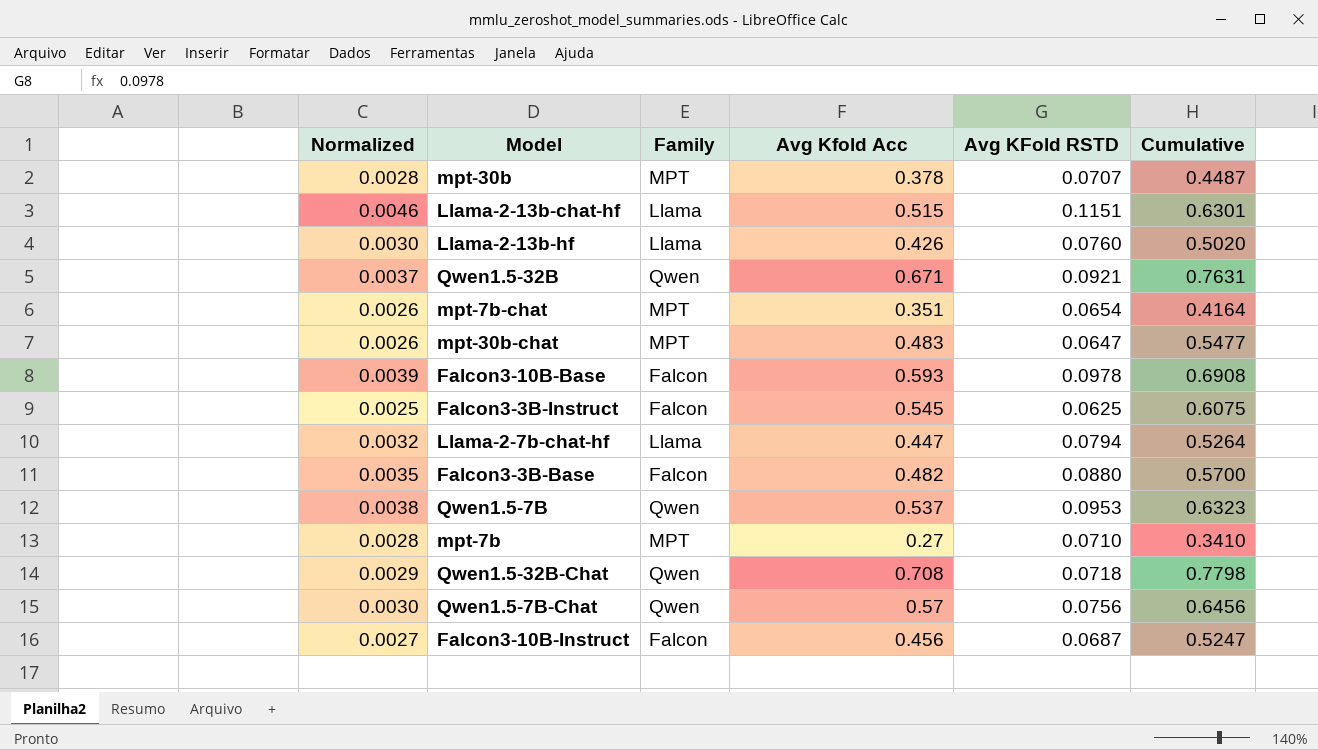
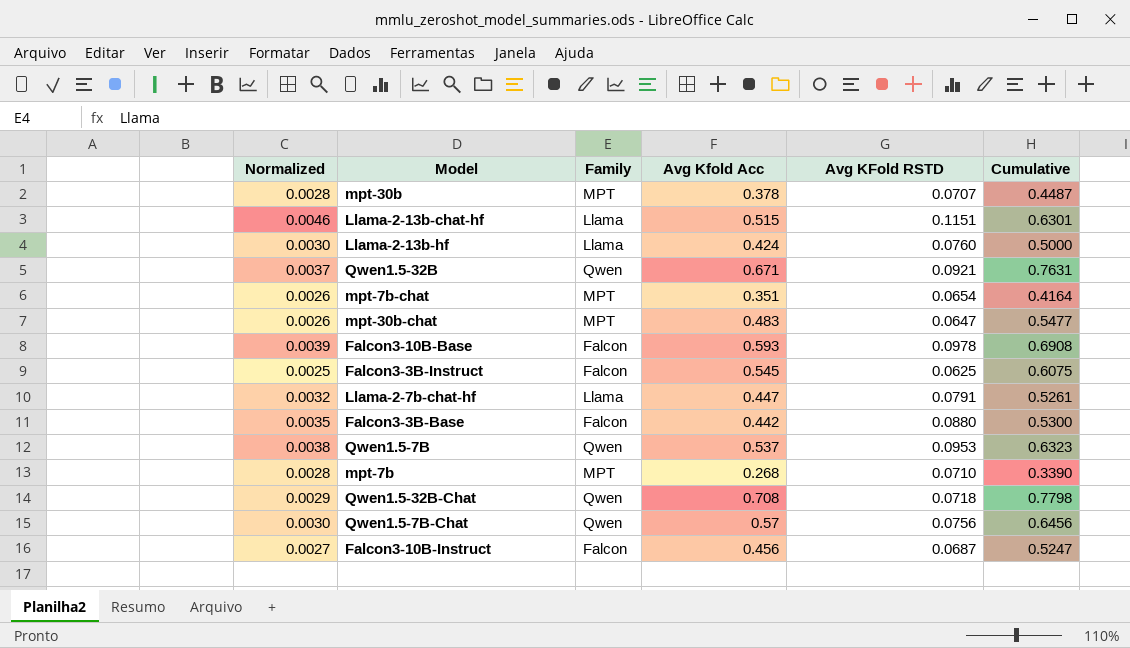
Llama-2-13b-hf | Avg Kfold Acc: 0.426 -> 0.424
Llama-2-13b-hf | Cumulative: 0.5020 -> 0.5000
Llama-2-7b-chat-hf | Avg KFold RSTD: 0.0794 -> 0.0791
Llama-2-7b-chat-hf | Cumulative: 0.5264 -> 0.5261
Falcon3-3B-Base | Avg Kfold Acc: 0.482 -> 0.442
Falcon3-3B-Base | Cumulative: 0.5700 -> 0.5300
mpt-7b | Avg Kfold Acc: 0.27 -> 0.268
mpt-7b | Cumulative: 0.3410 -> 0.3390

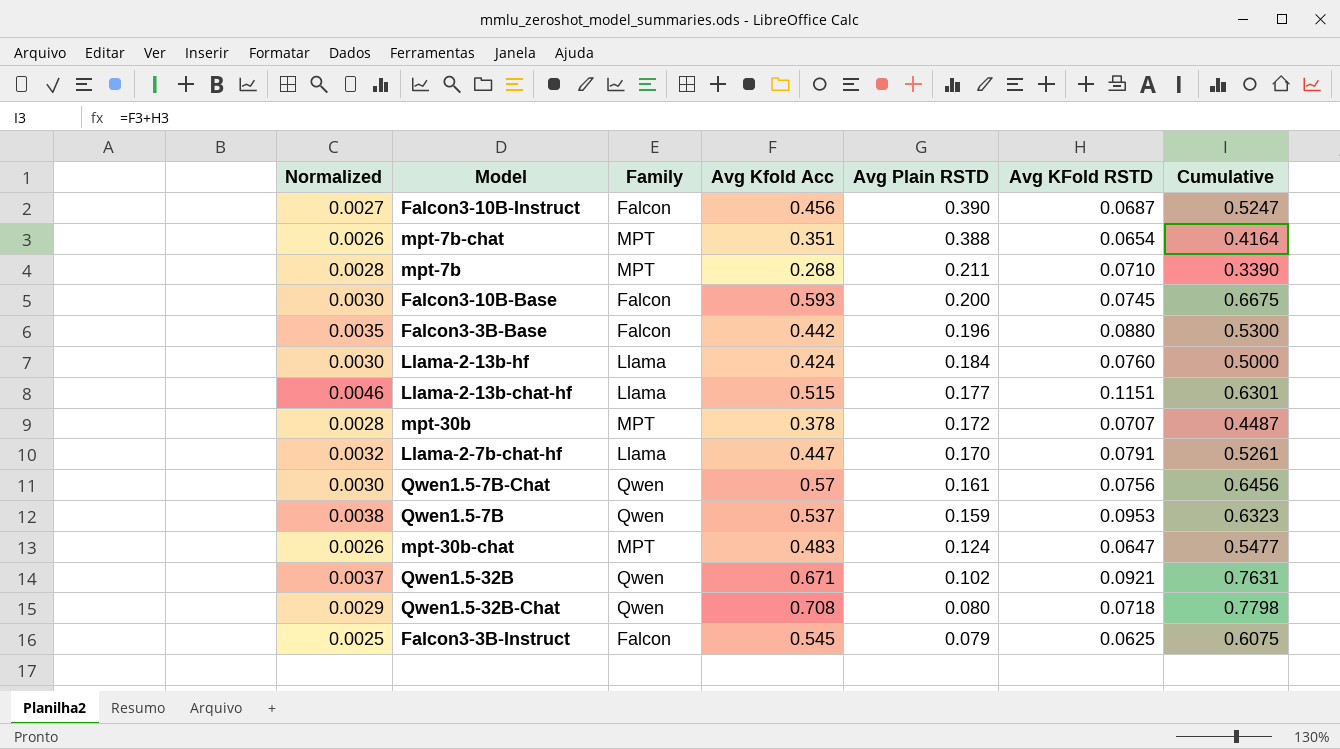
row order: none -> Avg Plain RSTD descending
column Avg Plain RSTD | position: none -> 5
Falcon3-10B-Base | Normalized: 0.0039 -> 0.0030
Falcon3-10B-Base | Avg KFold RSTD: 0.0978 -> 0.0745
Falcon3-10B-Base | Cumulative: 0.6908 -> 0.6675

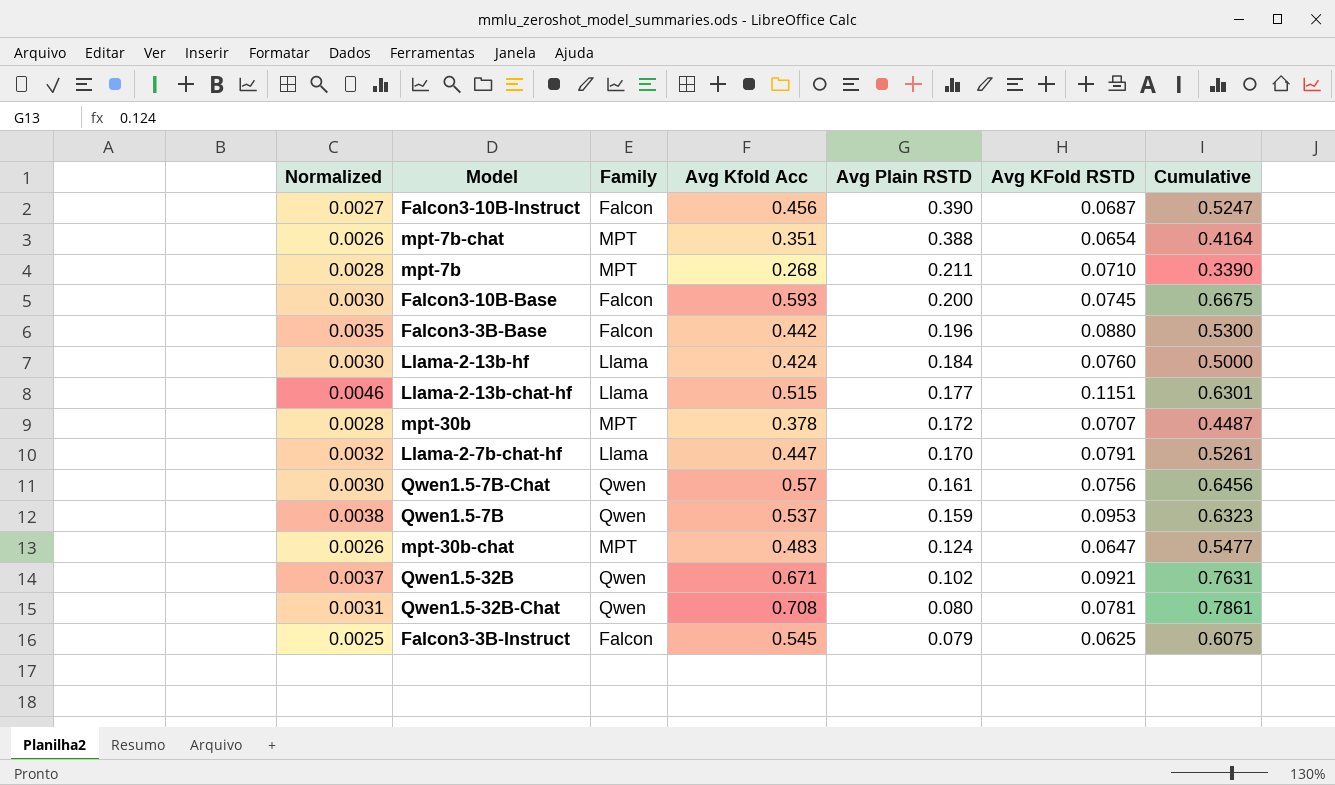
Qwen1.5-32B-Chat | Normalized: 0.0029 -> 0.0031
Qwen1.5-32B-Chat | Avg KFold RSTD: 0.0718 -> 0.0781
Qwen1.5-32B-Chat | Cumulative: 0.7798 -> 0.7861

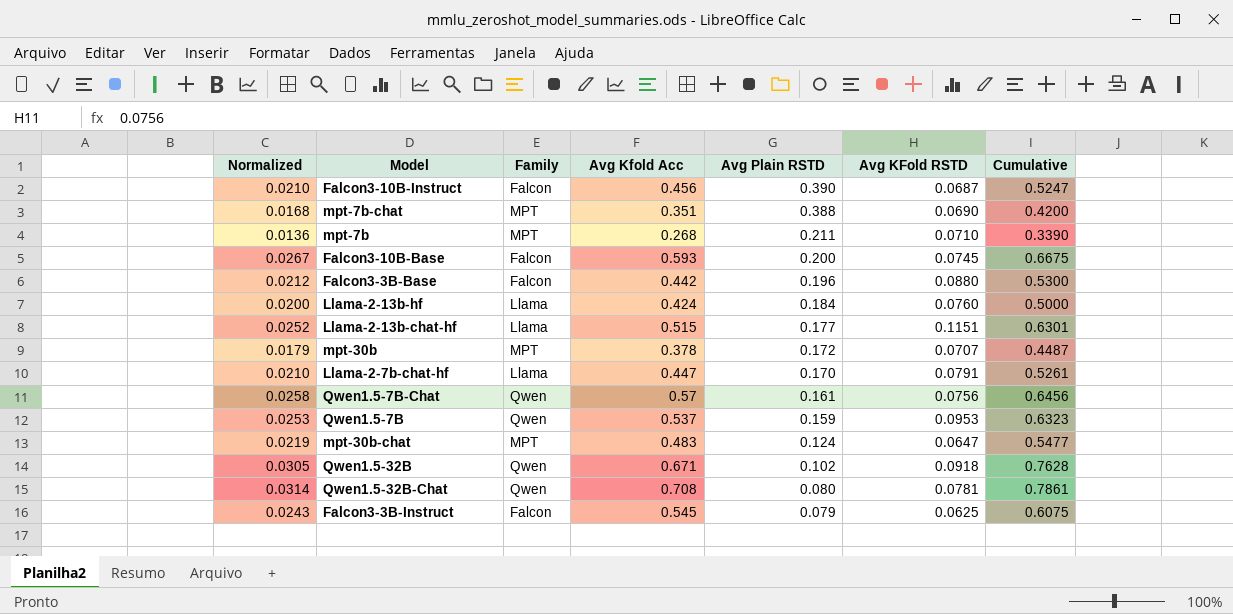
column Normalized | formula: [Avg KFold RSTD] * 0.04 -> [Cumulative] * 0.04
mpt-7b-chat | Avg KFold RSTD: 0.0654 -> 0.0690
mpt-7b-chat | Cumulative: 0.4164 -> 0.4200
Qwen1.5-32B | Avg KFold RSTD: 0.0921 -> 0.0918
Qwen1.5-32B | Cumulative: 0.7631 -> 0.7628

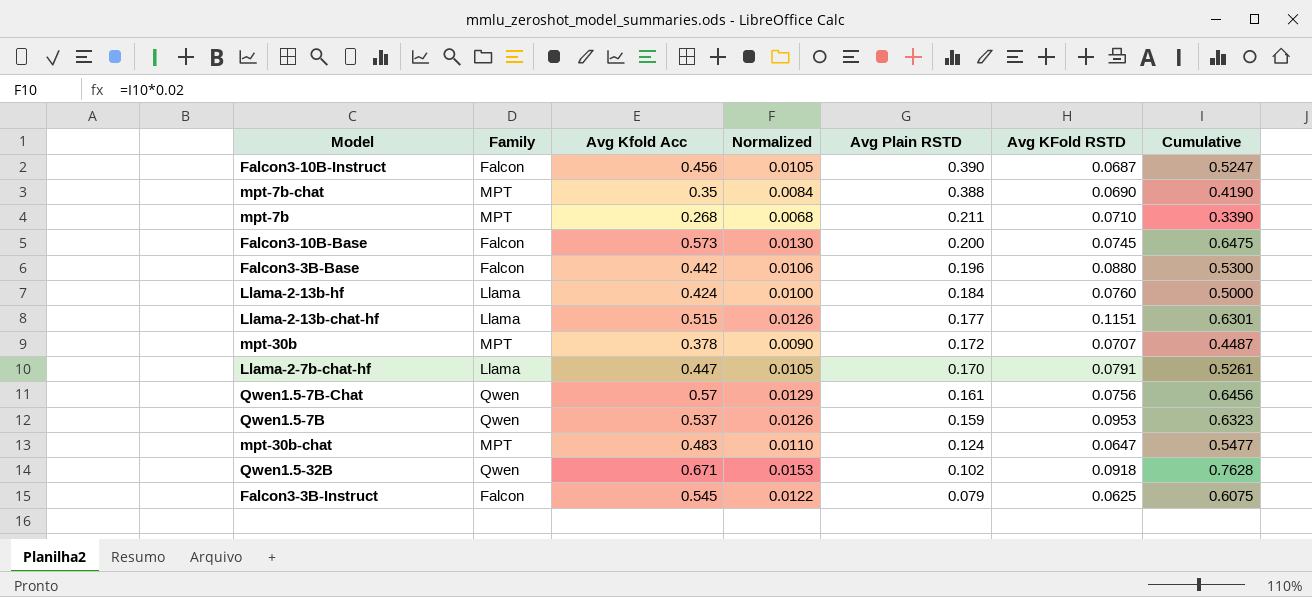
column Normalized | formula: [Cumulative] * 0.04 -> [Cumulative] * 0.02
column Normalized | position: 1 -> 4
row Qwen1.5-32B-Chat: 0.0314 | Qwen | 0.708 | 0.080 | 0.0781 | 0.7861 -> none
mpt-7b-chat | Avg Kfold Acc: 0.351 -> 0.35
mpt-7b-chat | Cumulative: 0.4200 -> 0.4190
Falcon3-10B-Base | Avg Kfold Acc: 0.593 -> 0.573
Falcon3-10B-Base | Cumulative: 0.6675 -> 0.6475

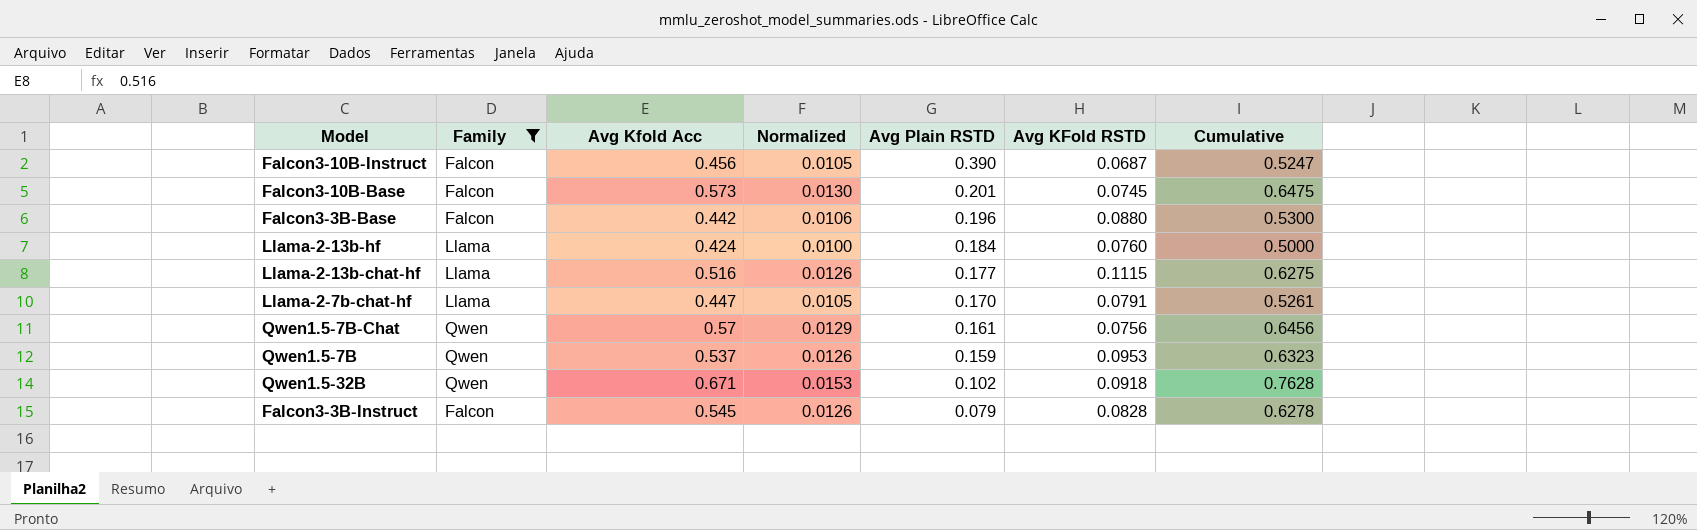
filter: none -> Family != MPT
Falcon3-10B-Base | Avg Plain RSTD: 0.200 -> 0.201
Llama-2-13b-chat-hf | Avg Kfold Acc: 0.515 -> 0.516
Llama-2-13b-chat-hf | Avg KFold RSTD: 0.1151 -> 0.1115
Llama-2-13b-chat-hf | Cumulative: 0.6301 -> 0.6275
Falcon3-3B-Instruct | Normalized: 0.0122 -> 0.0126
Falcon3-3B-Instruct | Avg KFold RSTD: 0.0625 -> 0.0828
Falcon3-3B-Instruct | Cumulative: 0.6075 -> 0.6278

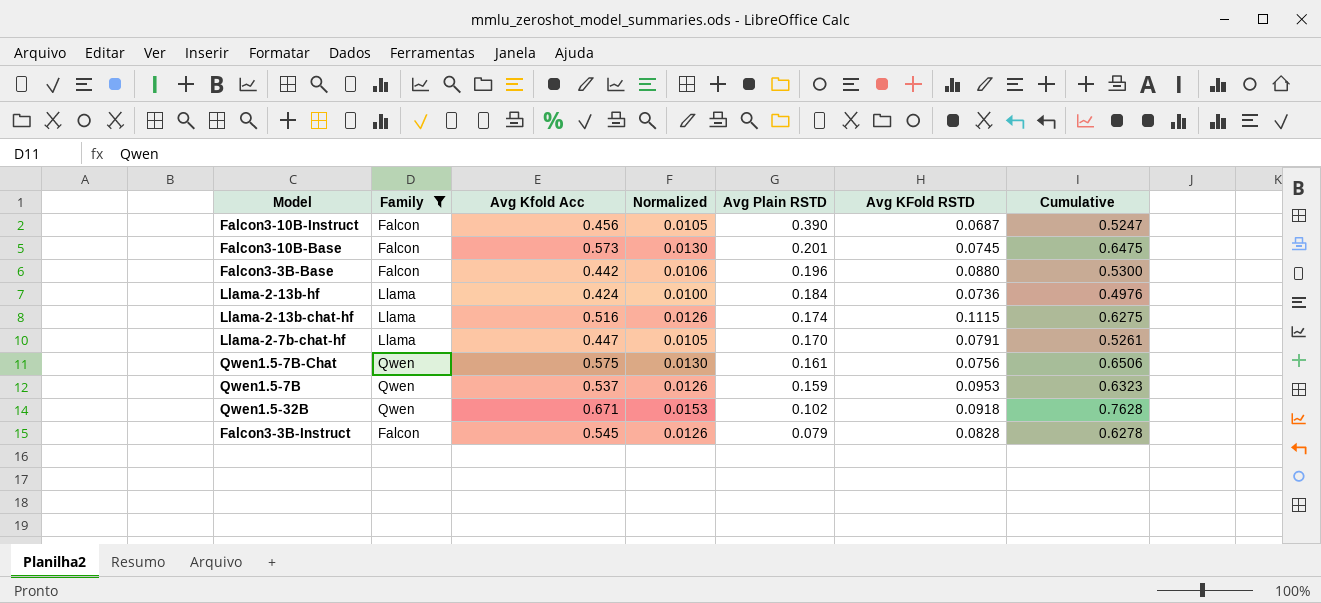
Llama-2-13b-hf | Avg KFold RSTD: 0.0760 -> 0.0736
Llama-2-13b-hf | Cumulative: 0.5000 -> 0.4976
Llama-2-13b-chat-hf | Avg Plain RSTD: 0.177 -> 0.174
Qwen1.5-7B-Chat | Avg Kfold Acc: 0.57 -> 0.575
Qwen1.5-7B-Chat | Normalized: 0.0129 -> 0.0130
Qwen1.5-7B-Chat | Cumulative: 0.6456 -> 0.6506

